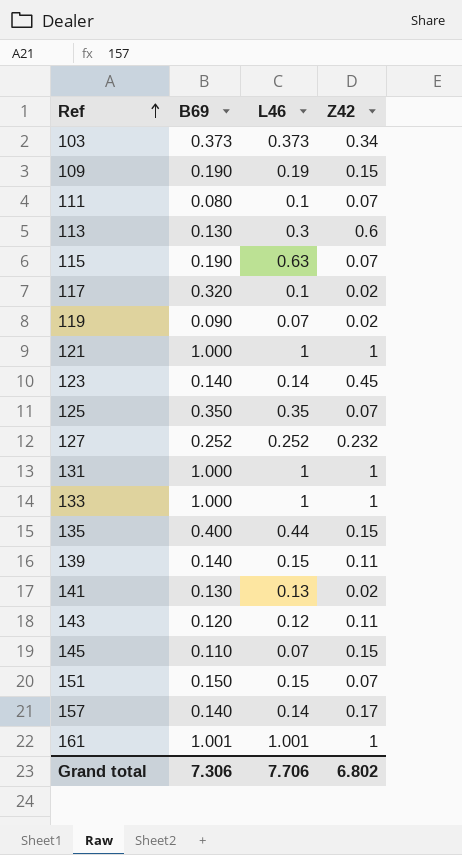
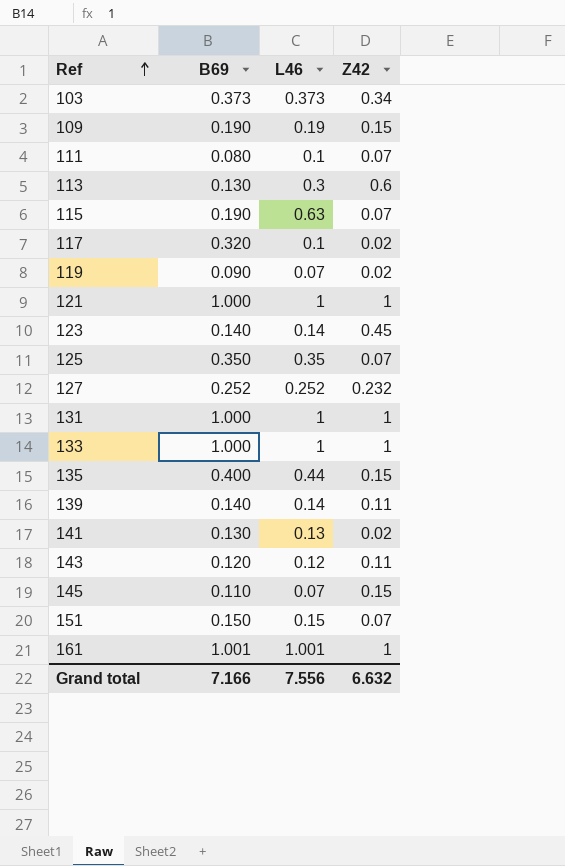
row 157: 0.140 | 0.14 | 0.17 -> none
139 | L46: 0.15 -> 0.14
Grand total | B69: 7.306 -> 7.166
Grand total | L46: 7.706 -> 7.556
Grand total | Z42: 6.802 -> 6.632

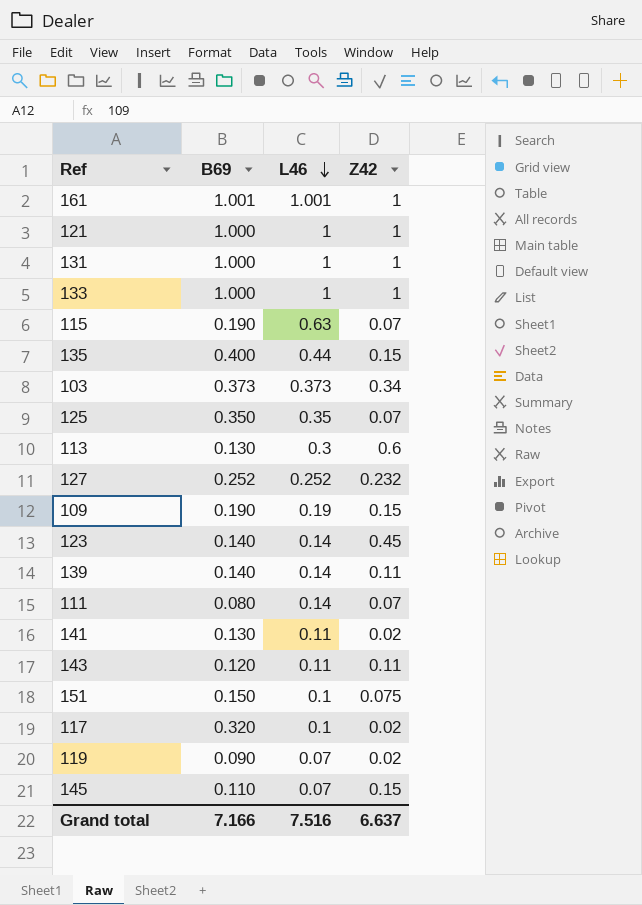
row order: Ref ascending -> L46 descending
111 | L46: 0.1 -> 0.14
141 | L46: 0.13 -> 0.11
143 | L46: 0.12 -> 0.11
151 | L46: 0.15 -> 0.1
151 | Z42: 0.07 -> 0.075
Grand total | L46: 7.556 -> 7.516
Grand total | Z42: 6.632 -> 6.637

